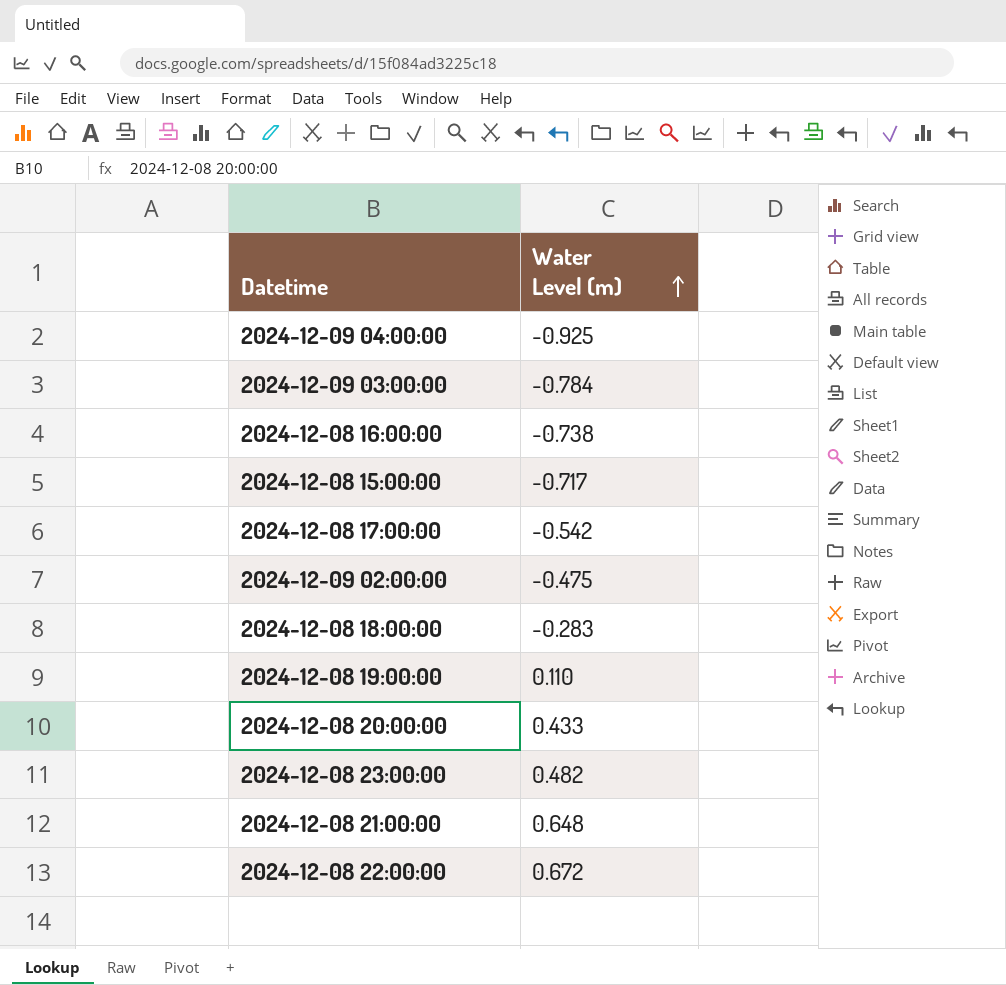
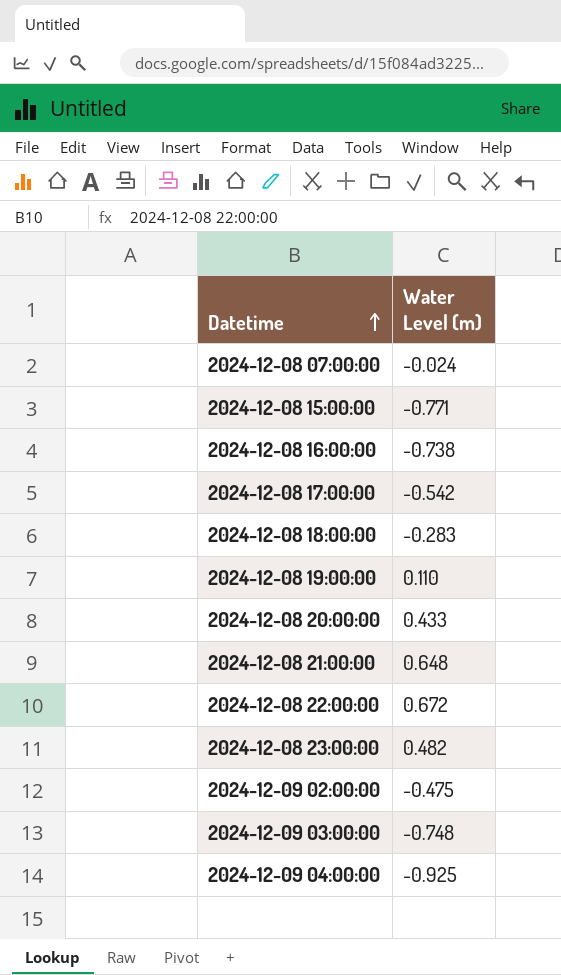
row order: Water Level (m) ascending -> Datetime ascending
row 2024-12-08 07:00:00: none -> -0.024
2024-12-08 15:00:00 | Water Level (m): -0.717 -> -0.771
2024-12-09 03:00:00 | Water Level (m): -0.784 -> -0.748

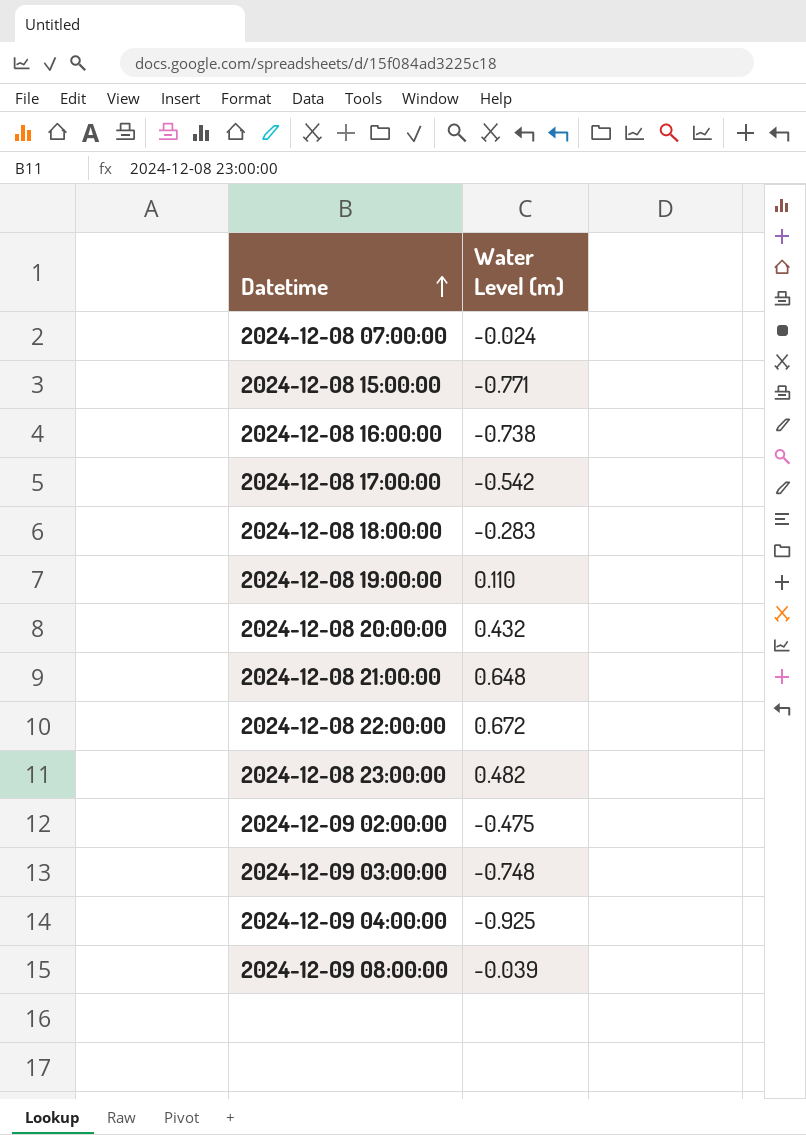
2024-12-08 20:00:00 | Water Level (m): 0.433 -> 0.432
row 2024-12-09 08:00:00: none -> -0.039

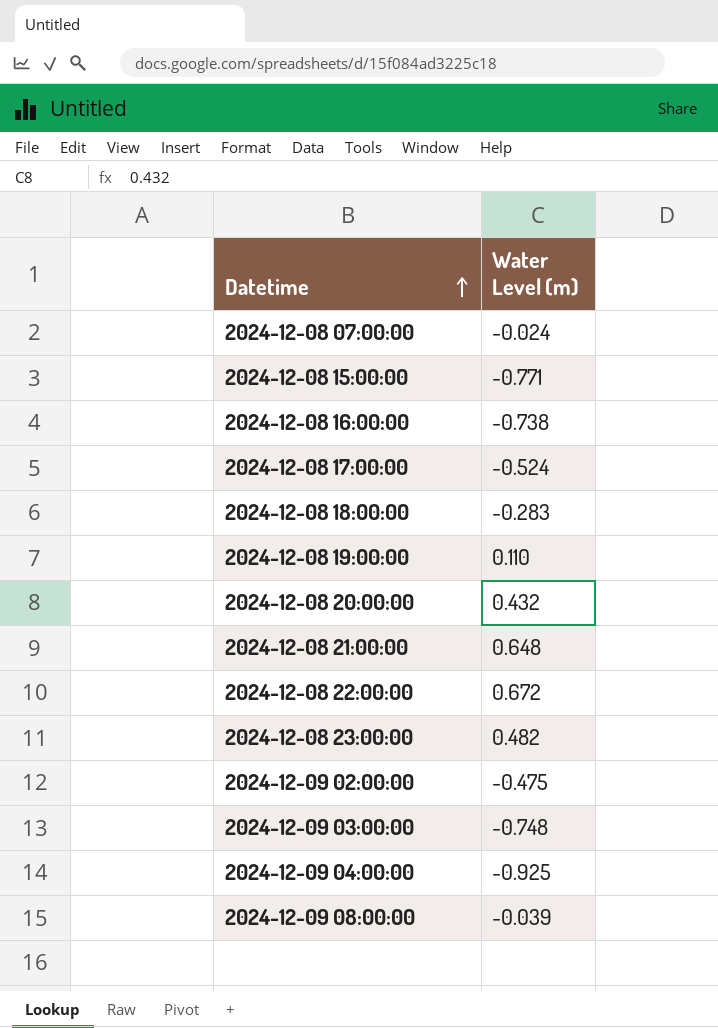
2024-12-08 17:00:00 | Water Level (m): -0.542 -> -0.524

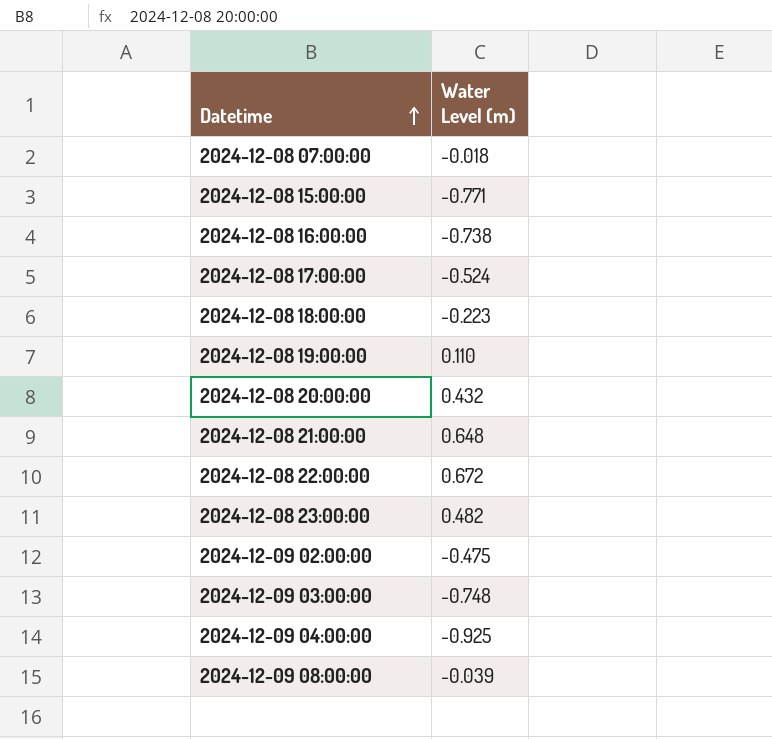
2024-12-08 07:00:00 | Water Level (m): -0.024 -> -0.018
2024-12-08 18:00:00 | Water Level (m): -0.283 -> -0.223

